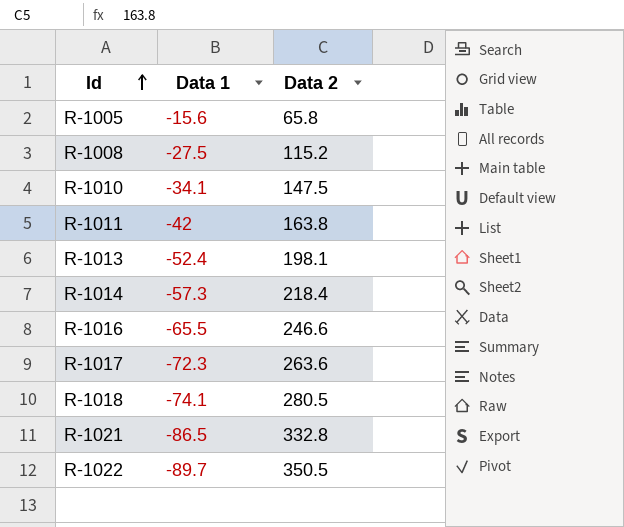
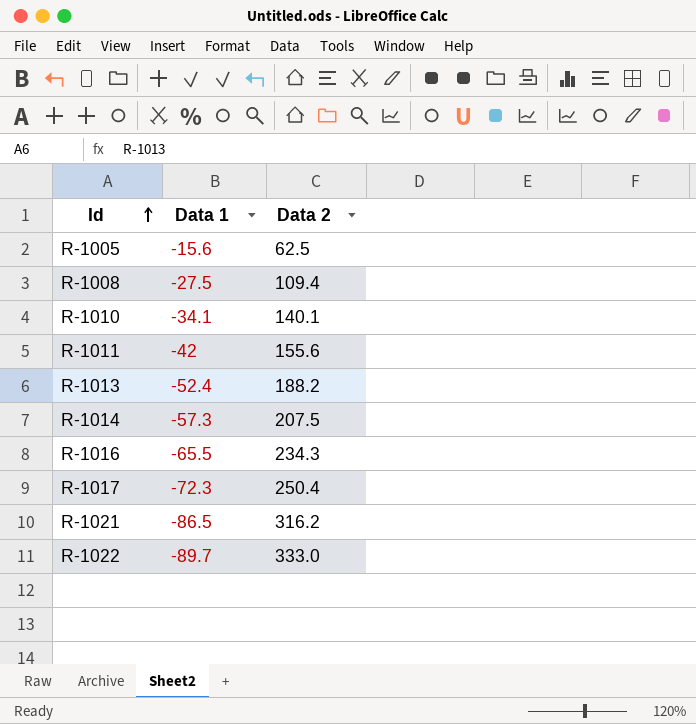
row R-1018: -74.1 | 280.5 -> none
R-1005 | Data 2: 65.8 -> 62.5
R-1008 | Data 2: 115.2 -> 109.4
R-1010 | Data 2: 147.5 -> 140.1
R-1011 | Data 2: 163.8 -> 155.6
R-1013 | Data 2: 198.1 -> 188.2
R-1014 | Data 2: 218.4 -> 207.5
R-1016 | Data 2: 246.6 -> 234.3
R-1017 | Data 2: 263.6 -> 250.4
R-1021 | Data 2: 332.8 -> 316.2
R-1022 | Data 2: 350.5 -> 333.0

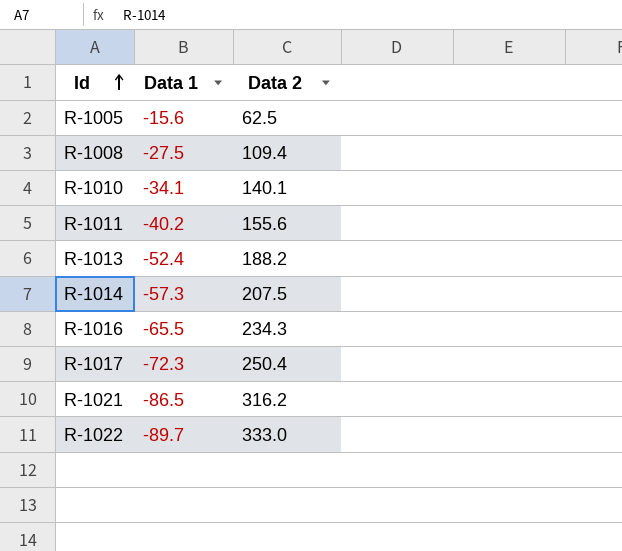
R-1011 | Data 1: -42 -> -40.2

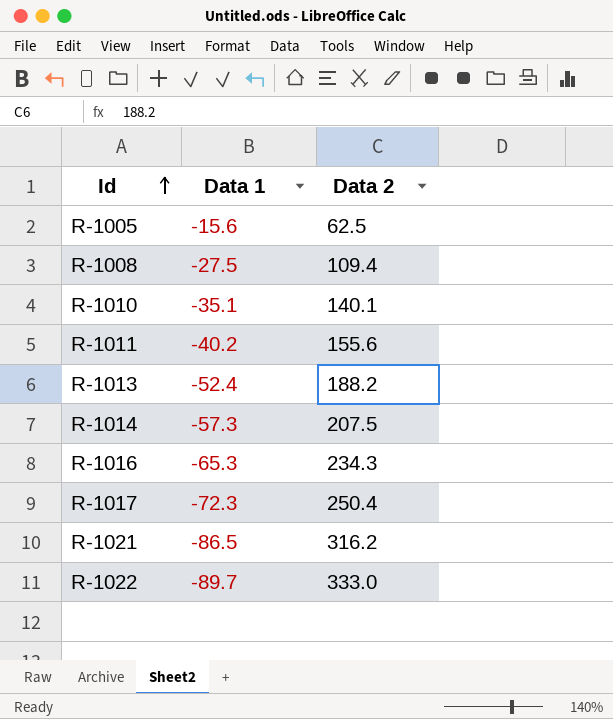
R-1010 | Data 1: -34.1 -> -35.1
R-1016 | Data 1: -65.5 -> -65.3

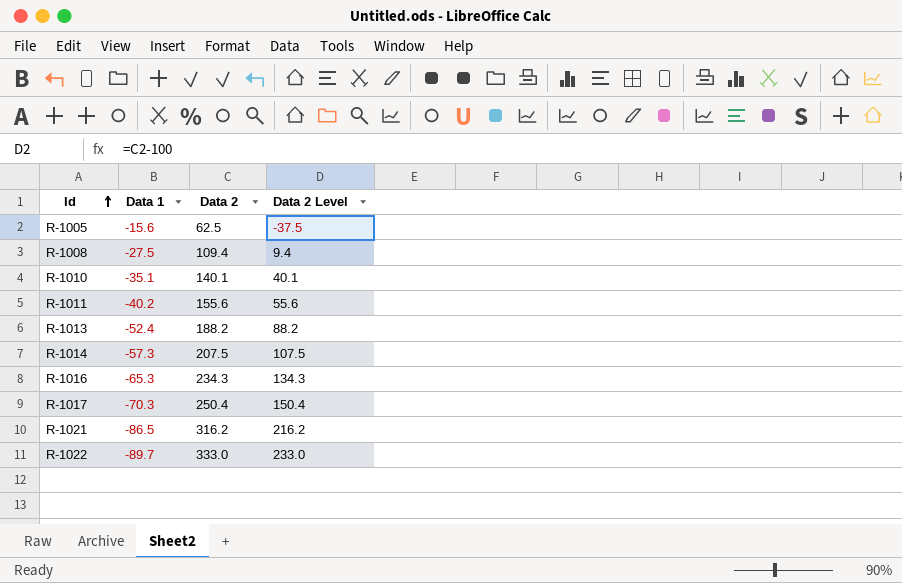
column Data 2 Level | formula: none -> [Data 2] - 100
R-1017 | Data 1: -72.3 -> -70.3

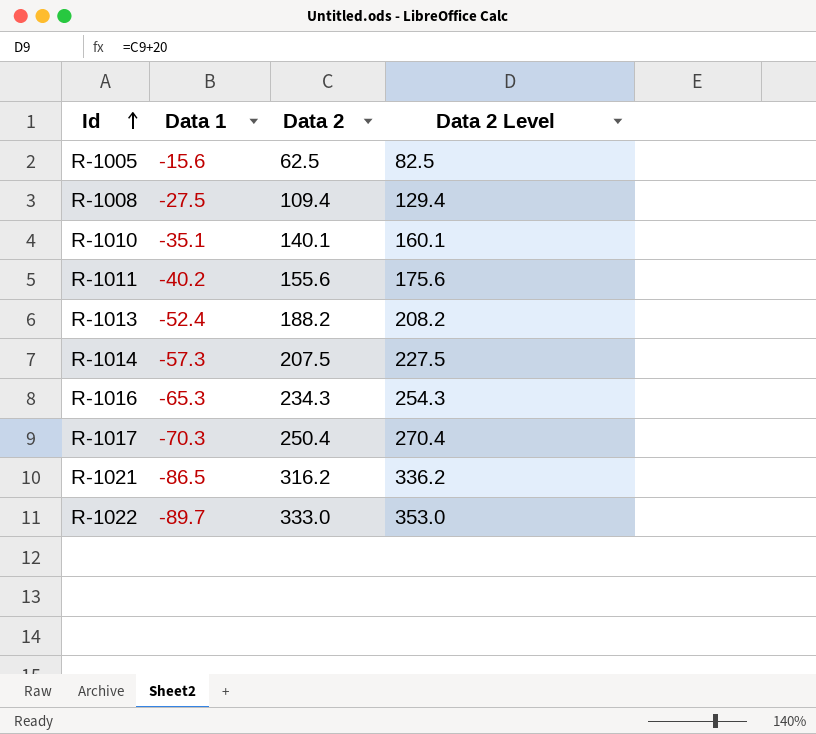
column Data 2 Level | formula: [Data 2] - 100 -> [Data 2] + 20

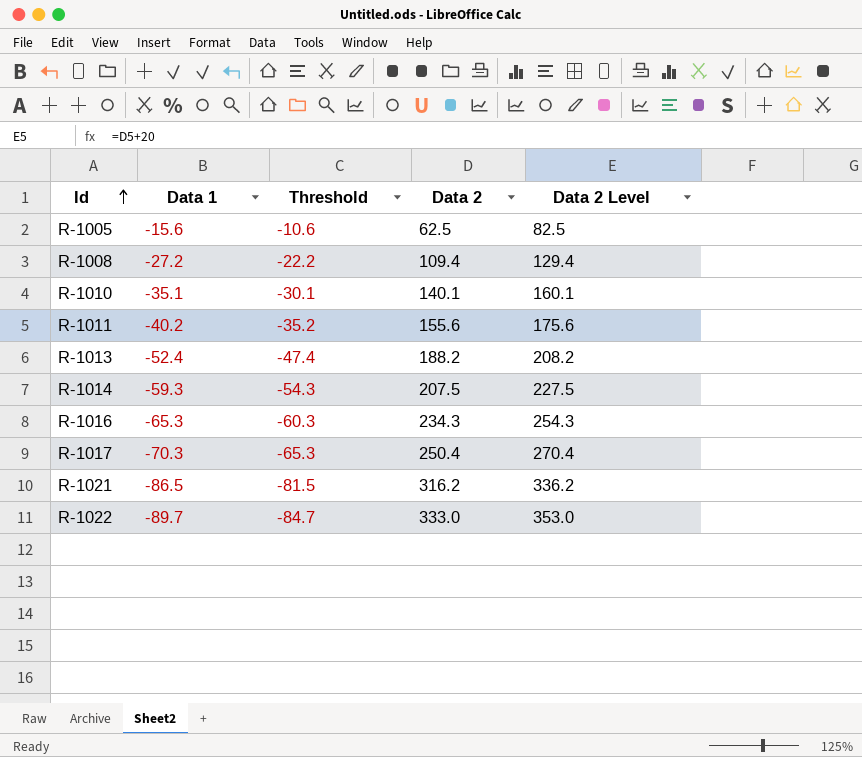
column Threshold | formula: none -> [Data 1] + 5
R-1008 | Data 1: -27.5 -> -27.2
R-1014 | Data 1: -57.3 -> -59.3

